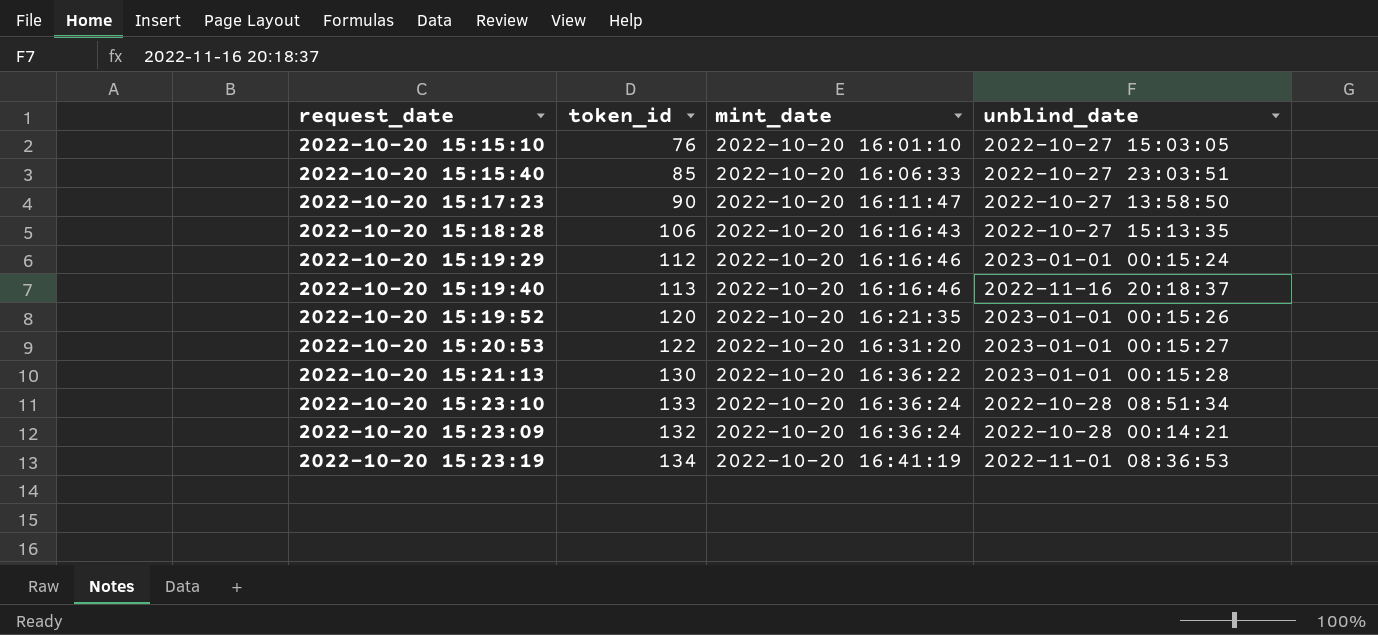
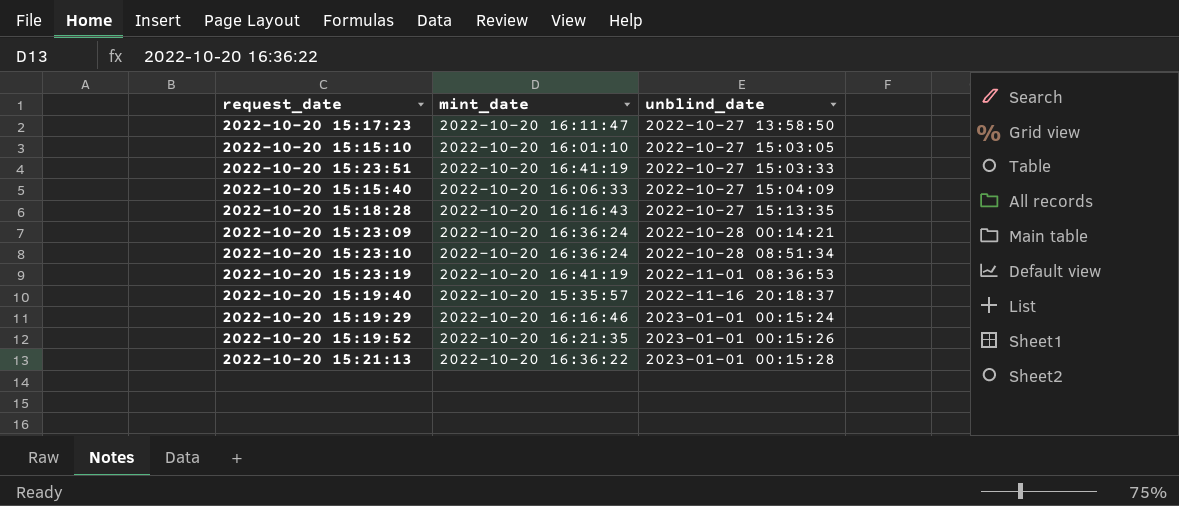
row order: mint_date ascending -> unblind_date ascending
column token_id | position: 2 -> none
row 2022-10-20 15:20:53: 122 | 2022-10-20 16:31:20 | 2023-01-01 00:15:27 -> none
row 2022-10-20 15:23:51: none -> 2022-10-20 16:41:19 | 2022-10-27 15:03:33
2022-10-20 15:15:40 | unblind_date: 2022-10-27 23:03:51 -> 2022-10-27 15:04:09
2022-10-20 15:19:40 | mint_date: 2022-10-20 16:16:46 -> 2022-10-20 15:35:57

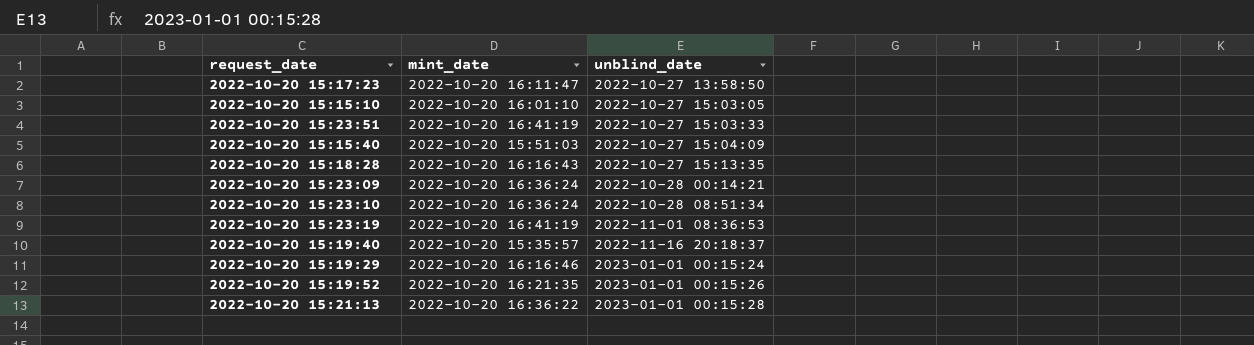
2022-10-20 15:15:40 | mint_date: 2022-10-20 16:06:33 -> 2022-10-20 15:51:03

